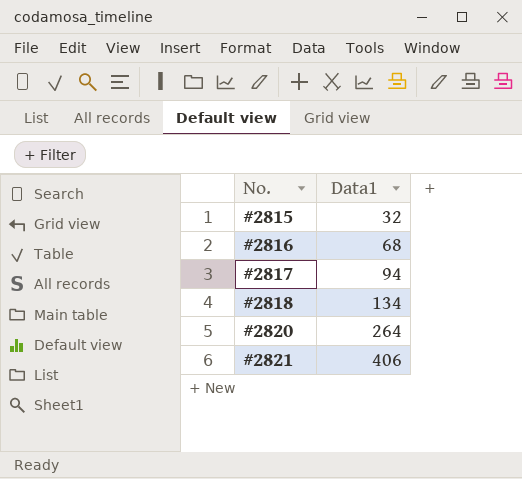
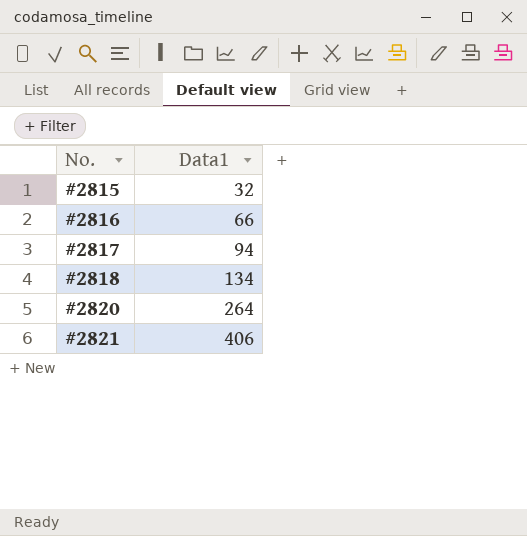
#2816 | Data1: 68 -> 66

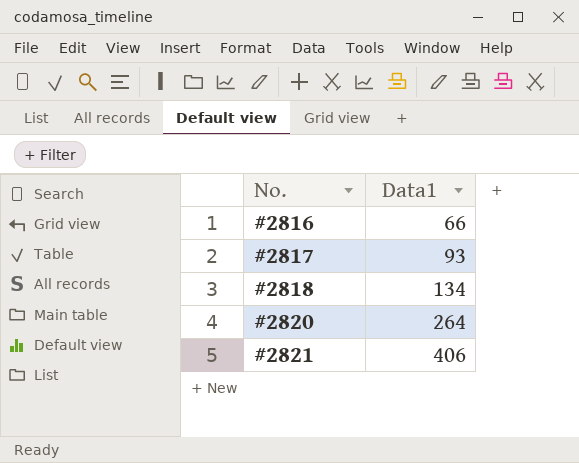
row #2815: 32 -> none
#2817 | Data1: 94 -> 93

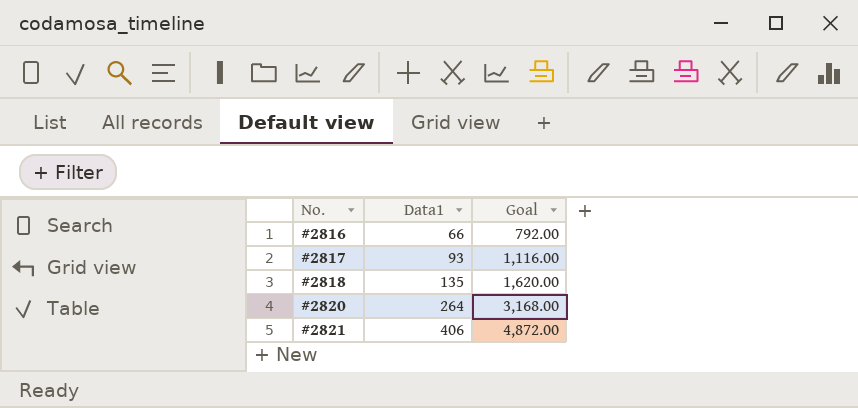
column Goal | formula: none -> [Data1] * 12
#2818 | Data1: 134 -> 135

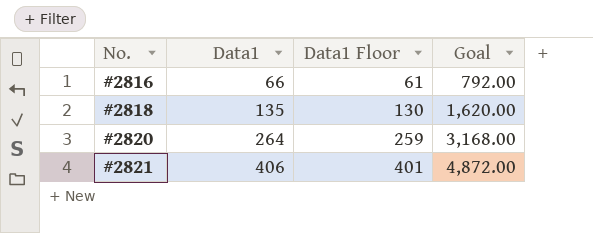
column Data1 Floor | formula: none -> [Data1] - 5
row #2817: 93 | 1,116.00 -> none

